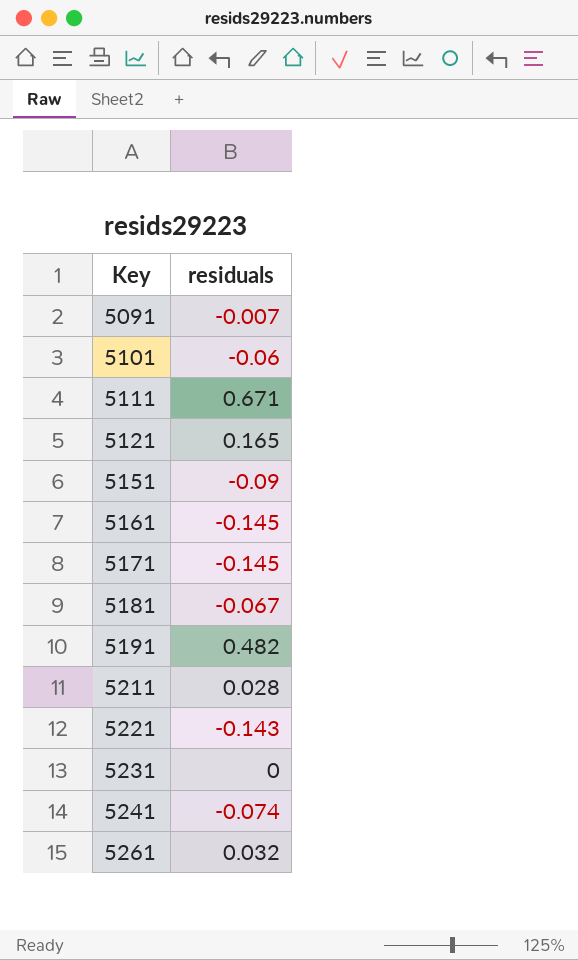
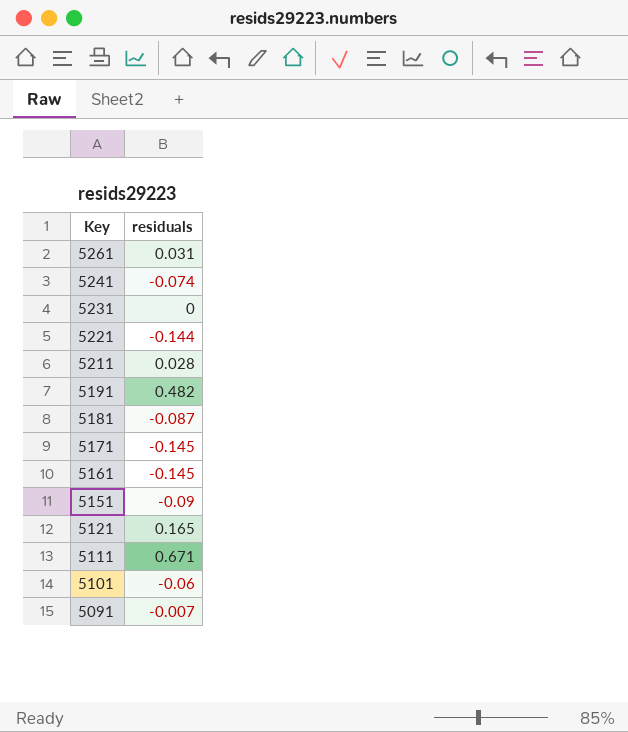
row order: Key ascending -> Key descending
5261 | residuals: 0.032 -> 0.031
5221 | residuals: -0.143 -> -0.144
5181 | residuals: -0.067 -> -0.087

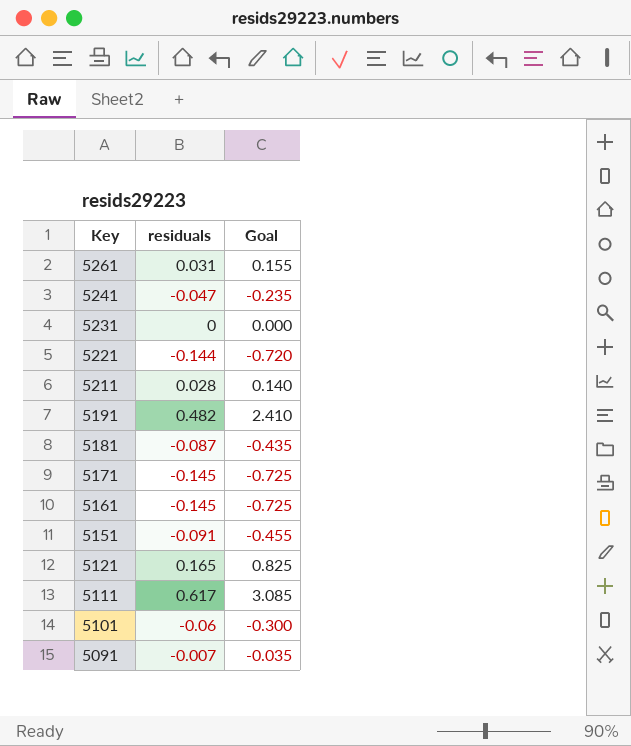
column Goal | formula: none -> [residuals] * 5
5241 | residuals: -0.074 -> -0.047
5151 | residuals: -0.09 -> -0.091
5111 | residuals: 0.671 -> 0.617

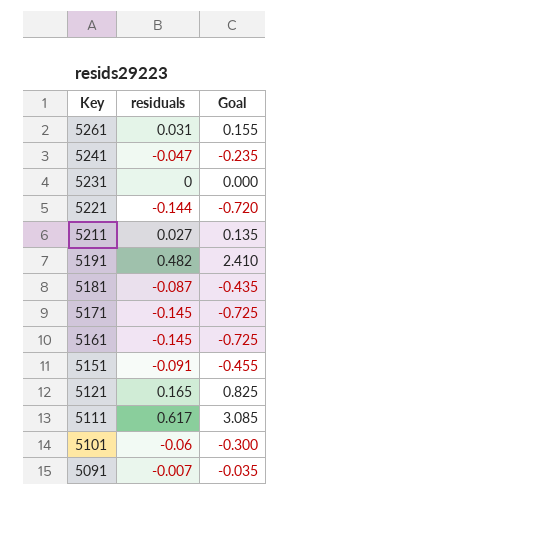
5211 | residuals: 0.028 -> 0.027
5211 | Goal: 0.140 -> 0.135

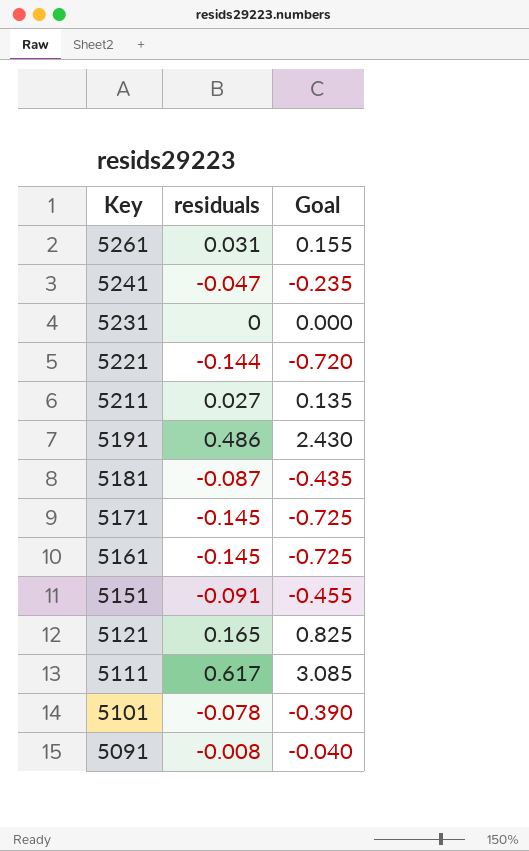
5191 | residuals: 0.482 -> 0.486
5191 | Goal: 2.410 -> 2.430
5101 | residuals: -0.06 -> -0.078
5101 | Goal: -0.300 -> -0.390
5091 | residuals: -0.007 -> -0.008
5091 | Goal: -0.035 -> -0.040

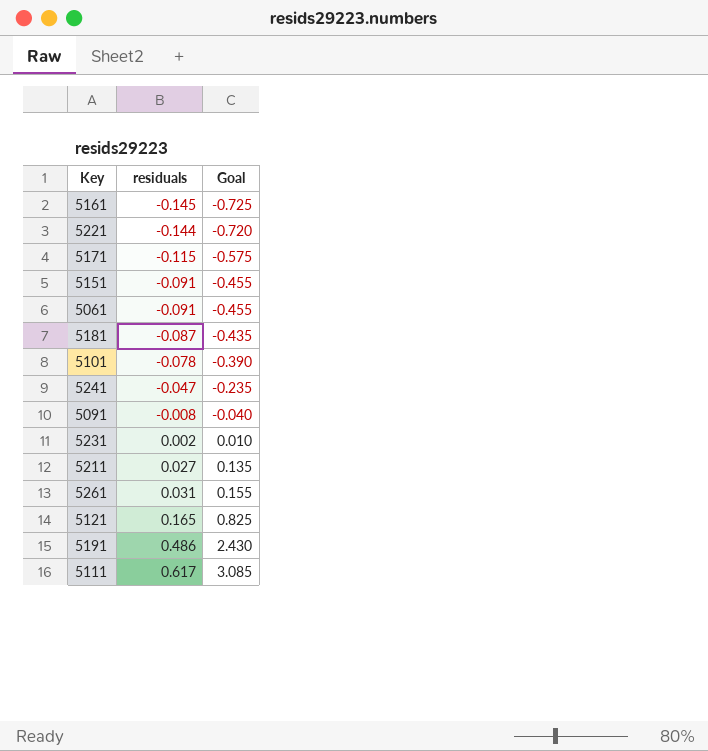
row order: Key descending -> residuals ascending
5171 | residuals: -0.145 -> -0.115
5171 | Goal: -0.725 -> -0.575
row 5061: none -> -0.091 | -0.455
5231 | residuals: 0 -> 0.002
5231 | Goal: 0.000 -> 0.010

